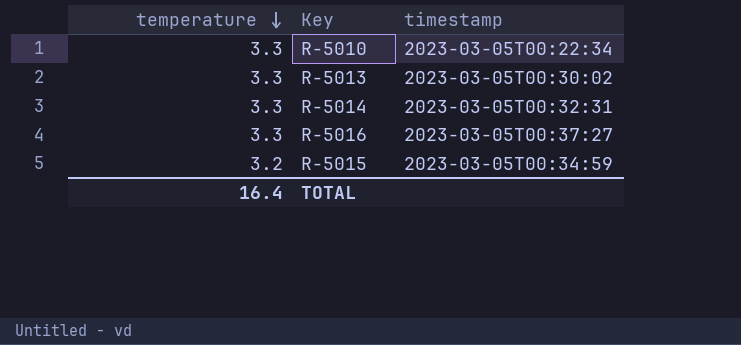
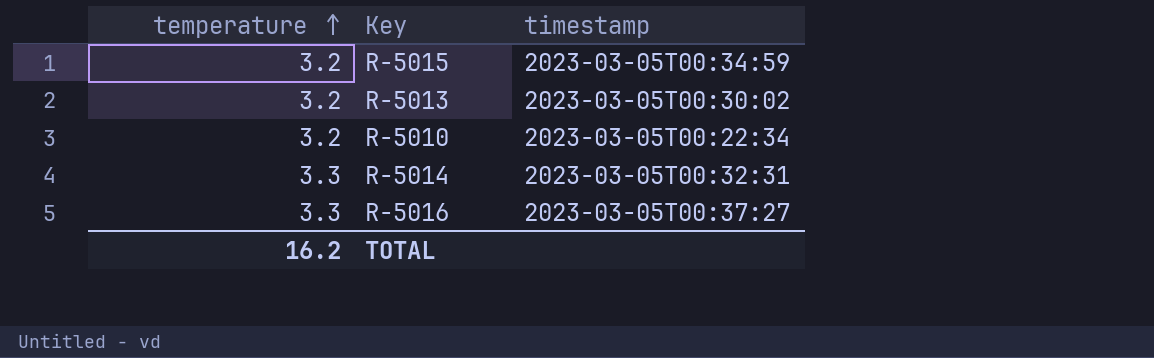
row order: temperature descending -> temperature ascending
R-5013 | temperature: 3.3 -> 3.2
R-5010 | temperature: 3.3 -> 3.2
TOTAL | temperature: 16.4 -> 16.2

